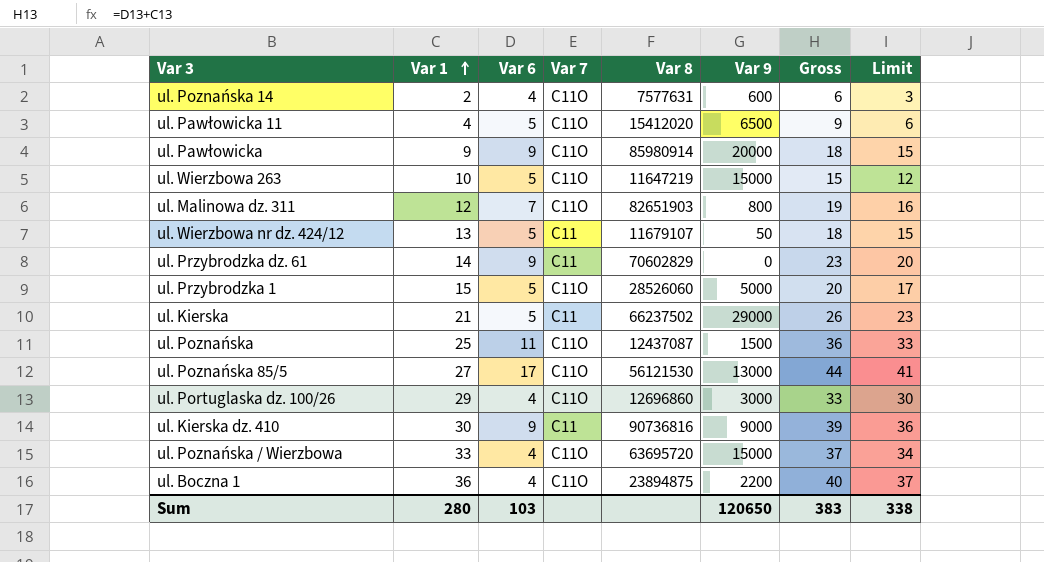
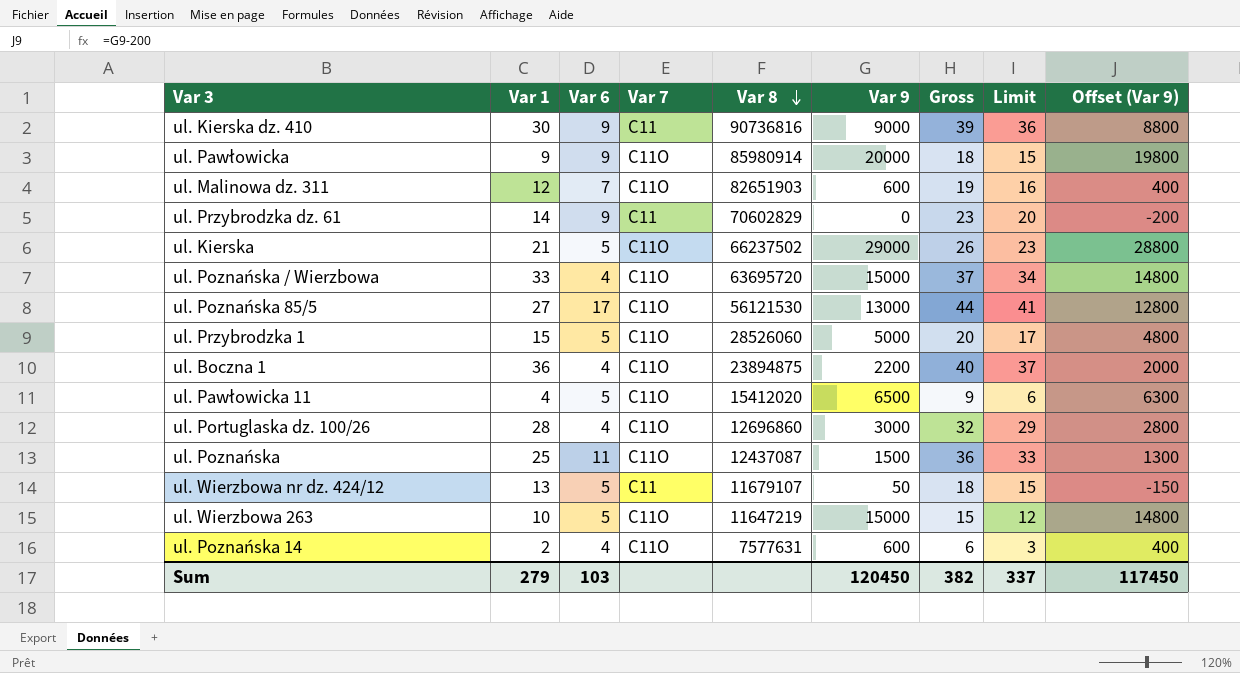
row order: Var 1 ascending -> Var 8 descending
column Offset (Var 9) | formula: none -> [Var 9] - 200
ul. Malinowa dz. 311 | Var 9: 800 -> 600
ul. Kierska | Var 7: C11 -> C11O
ul. Portuglaska dz. 100/26 | Var 1: 29 -> 28
ul. Portuglaska dz. 100/26 | Gross: 33 -> 32
ul. Portuglaska dz. 100/26 | Limit: 30 -> 29
Sum | Var 1: 280 -> 279
Sum | Var 9: 120650 -> 120450
Sum | Gross: 383 -> 382
Sum | Limit: 338 -> 337

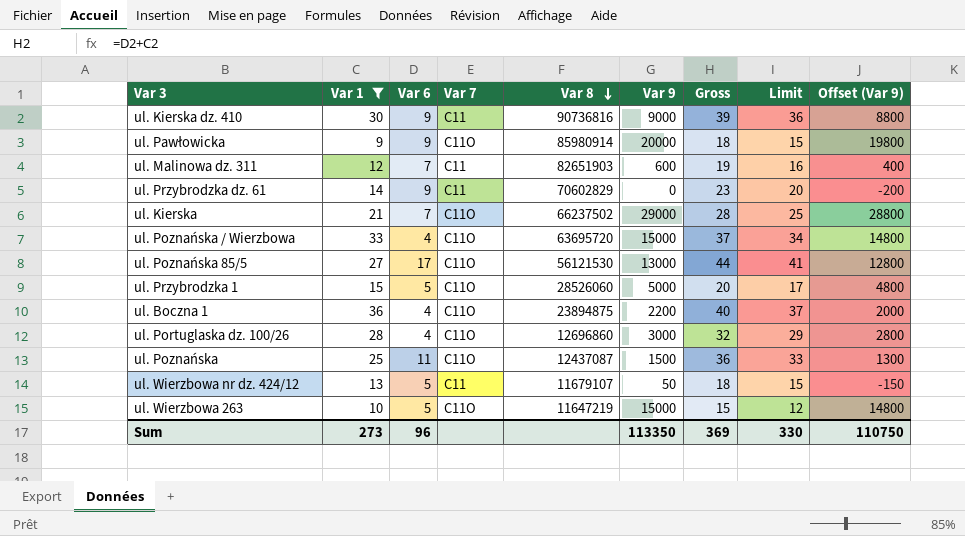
filter: none -> Var 1 >= 9
ul. Malinowa dz. 311 | Var 7: C11O -> C11
ul. Kierska | Var 6: 5 -> 7
ul. Kierska | Gross: 26 -> 28
ul. Kierska | Limit: 23 -> 25
Sum | Var 1: 279 -> 273
Sum | Var 6: 103 -> 96
Sum | Var 9: 120450 -> 113350
Sum | Gross: 382 -> 369
Sum | Limit: 337 -> 330
Sum | Offset (Var 9): 117450 -> 110750

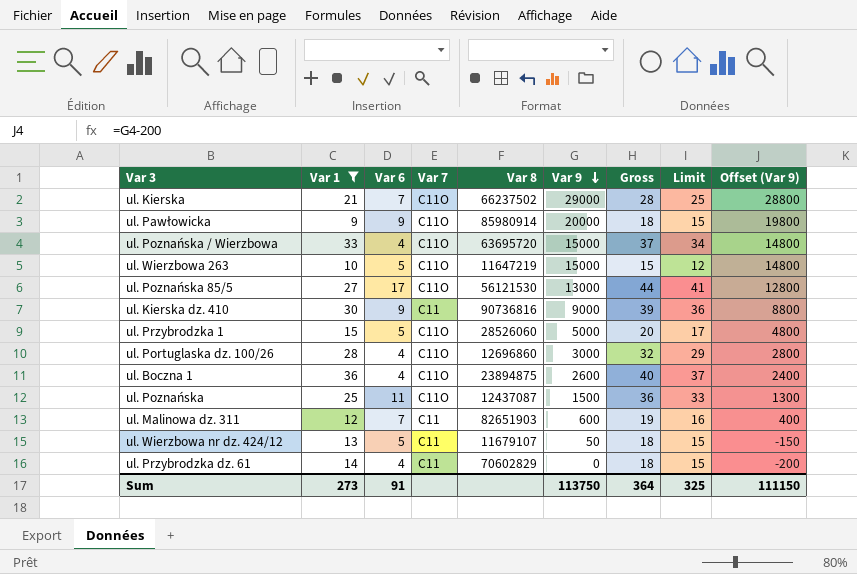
row order: Var 8 descending -> Var 9 descending
ul. Boczna 1 | Var 9: 2200 -> 2600
ul. Boczna 1 | Offset (Var 9): 2000 -> 2400
ul. Przybrodzka dz. 61 | Var 6: 9 -> 4
ul. Przybrodzka dz. 61 | Gross: 23 -> 18
ul. Przybrodzka dz. 61 | Limit: 20 -> 15
Sum | Var 6: 96 -> 91
Sum | Var 9: 113350 -> 113750
Sum | Gross: 369 -> 364
Sum | Limit: 330 -> 325
Sum | Offset (Var 9): 110750 -> 111150

